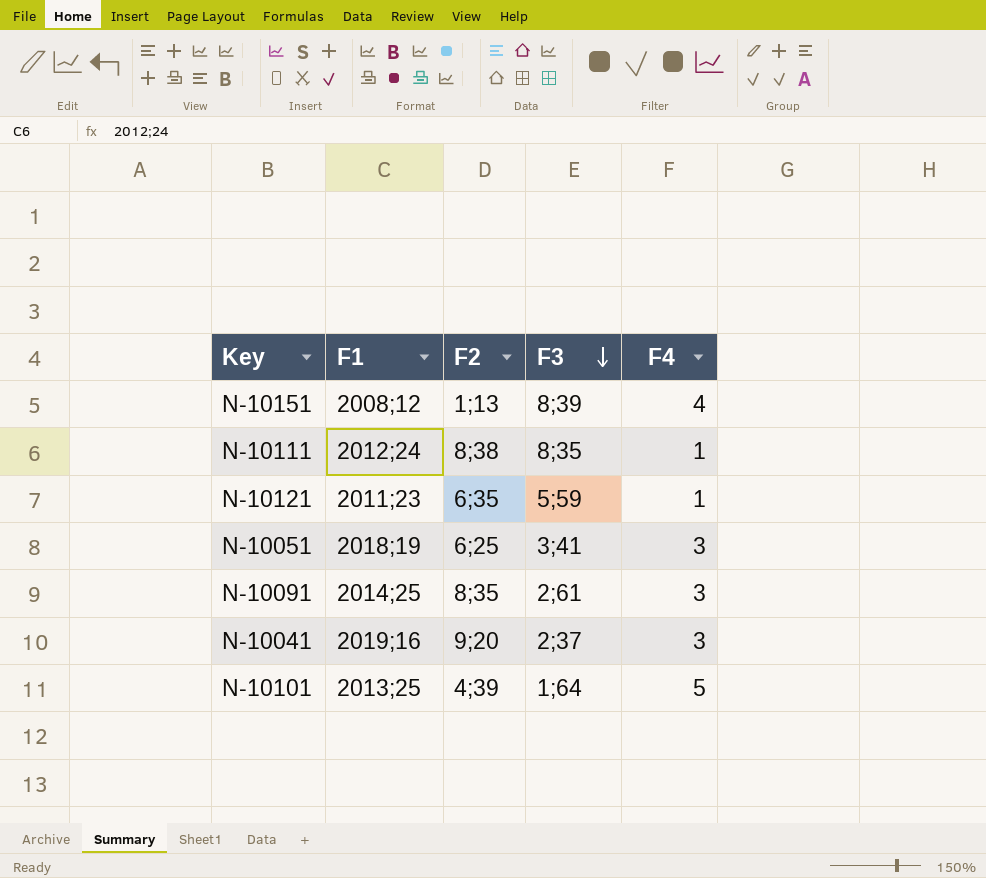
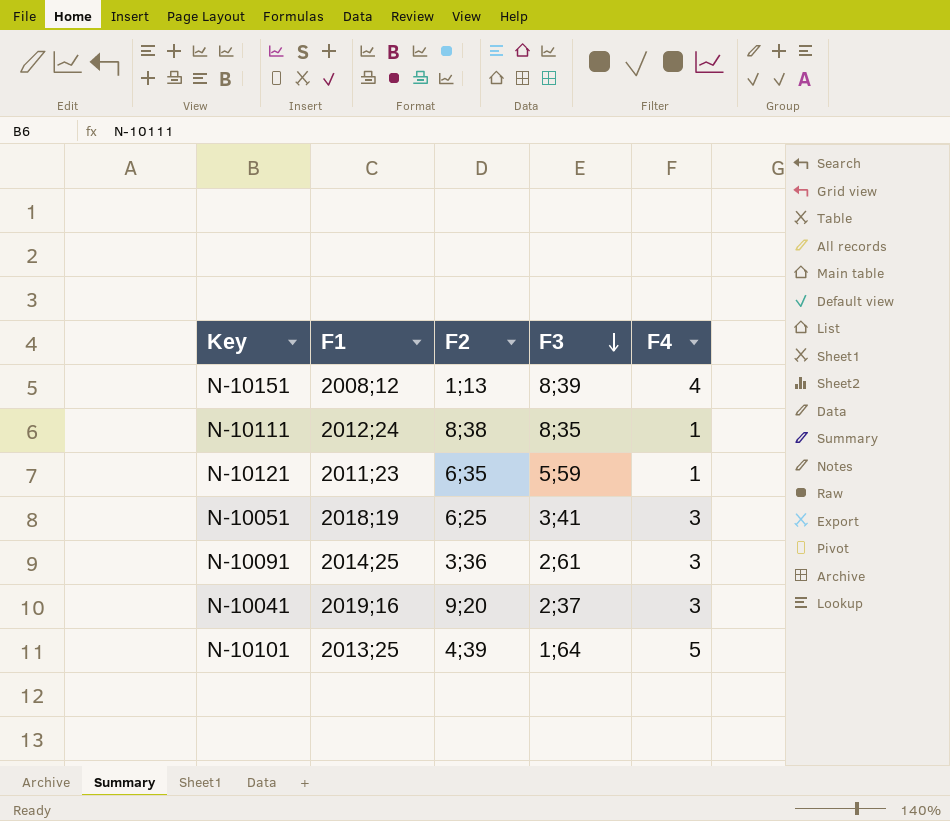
N-10091 | F2: 8;35 -> 3;36

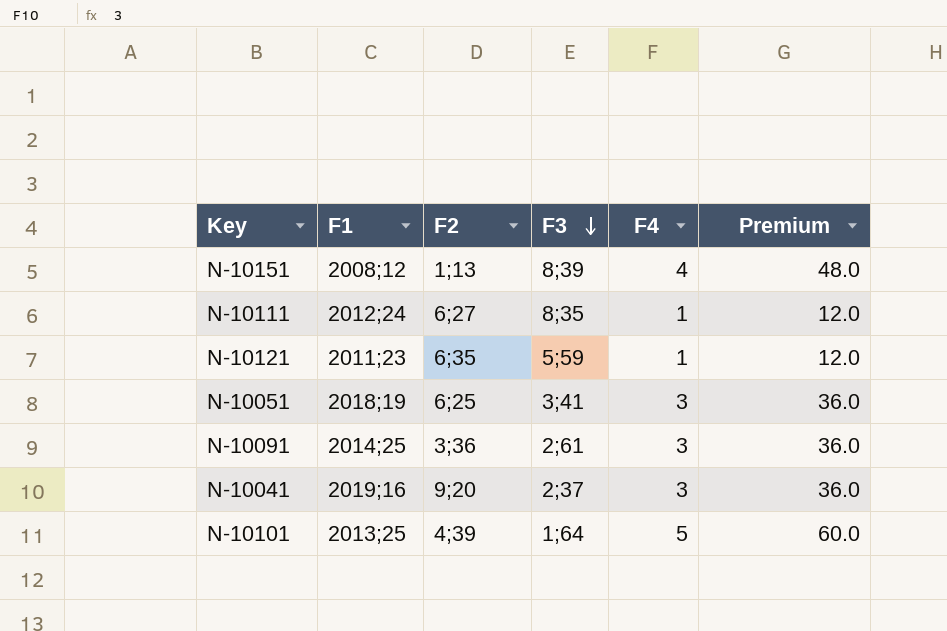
column Premium | formula: none -> [F4] * 12
N-10111 | F2: 8;38 -> 6;27

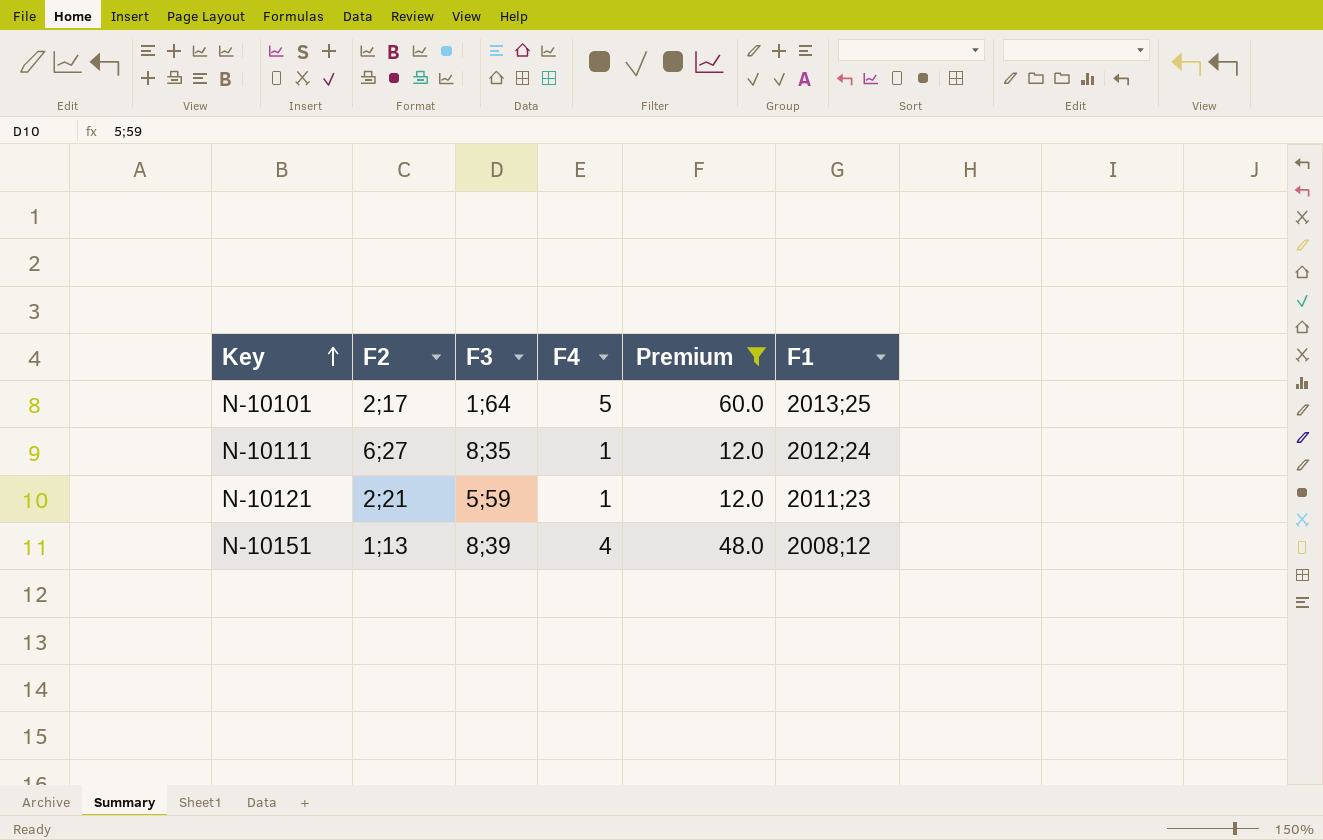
filter: none -> Premium != 36.0
row order: F3 descending -> Key ascending
column F1 | position: 2 -> 6
N-10101 | F2: 4;39 -> 2;17
N-10121 | F2: 6;35 -> 2;21

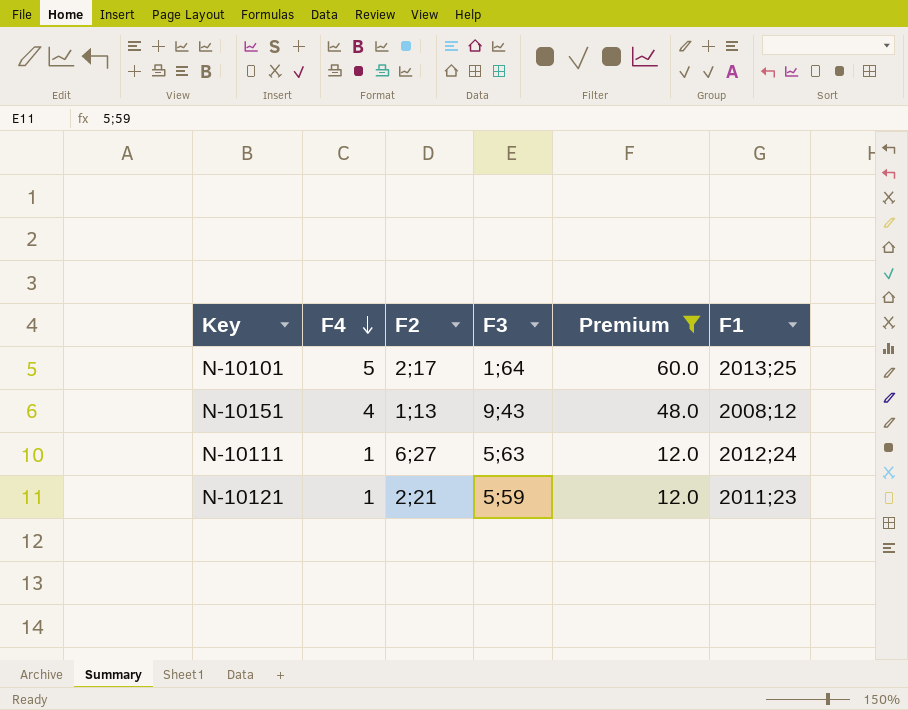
row order: Key ascending -> F4 descending
column F4 | position: 4 -> 2
N-10151 | F3: 8;39 -> 9;43
N-10111 | F3: 8;35 -> 5;63

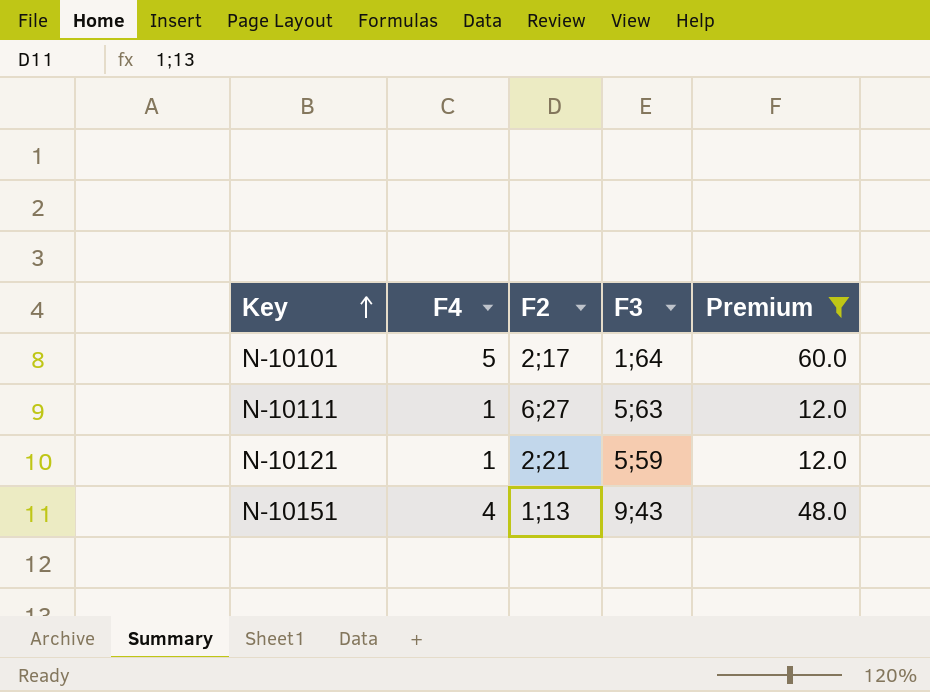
row order: F4 descending -> Key ascending
column F1 | position: 6 -> none

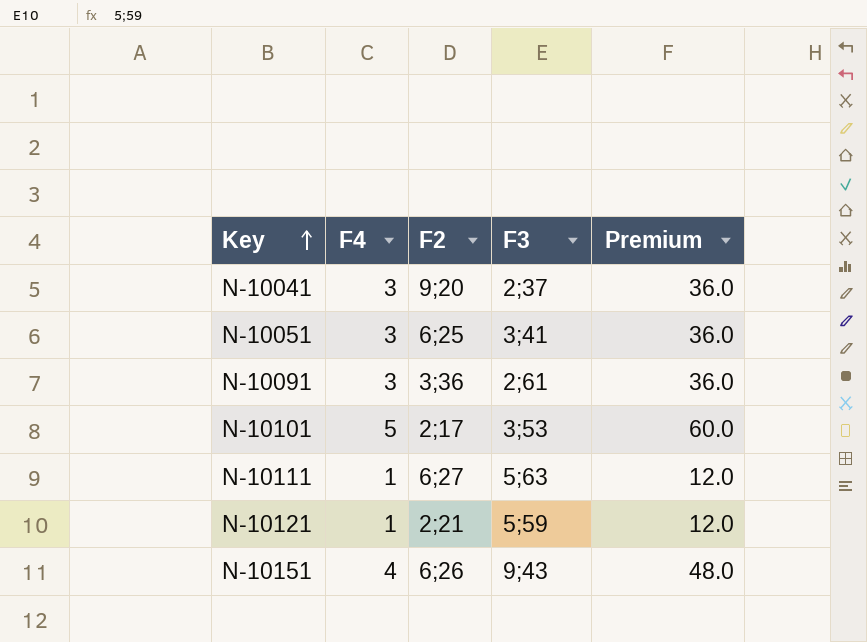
filter: Premium != 36.0 -> none
N-10101 | F3: 1;64 -> 3;53
N-10151 | F2: 1;13 -> 6;26

